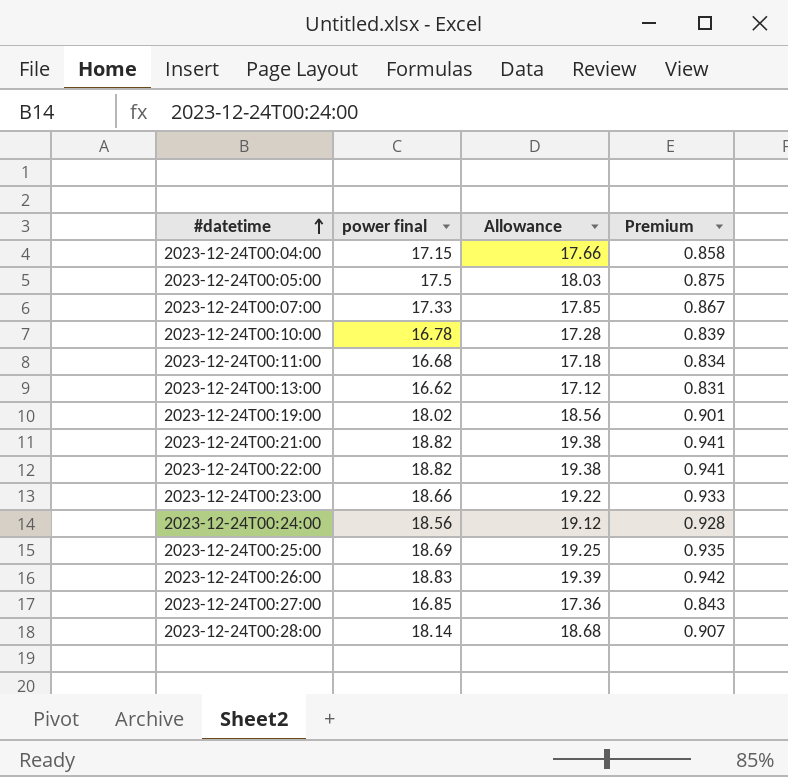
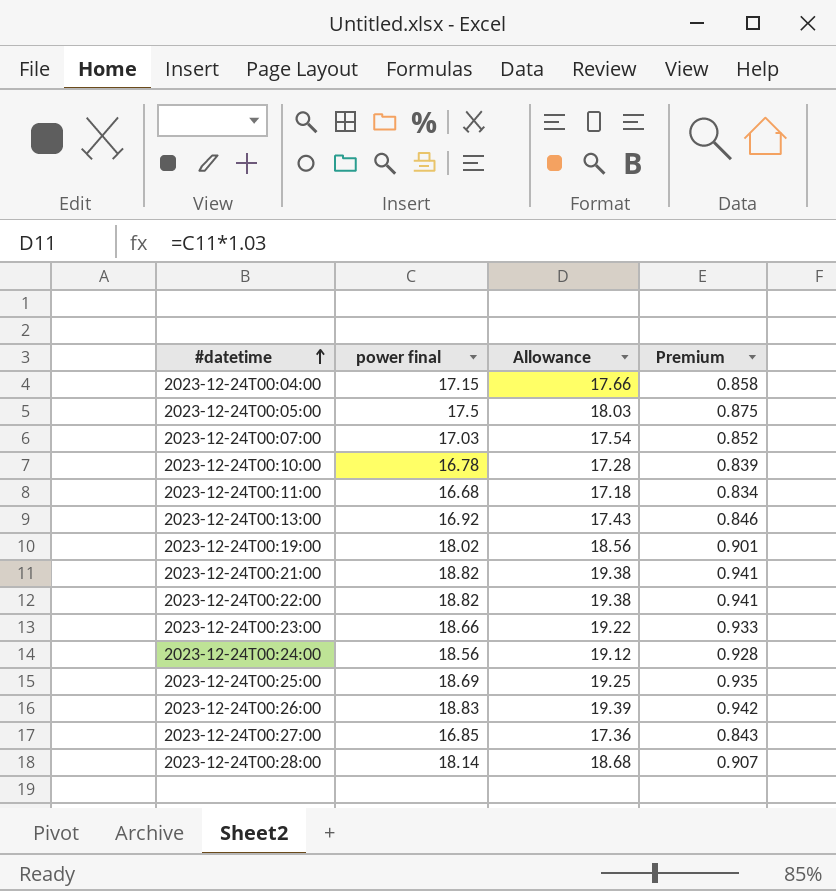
2023-12-24T00:07:00 | power final: 17.33 -> 17.03
2023-12-24T00:07:00 | Allowance: 17.85 -> 17.54
2023-12-24T00:07:00 | Premium: 0.867 -> 0.852
2023-12-24T00:13:00 | power final: 16.62 -> 16.92
2023-12-24T00:13:00 | Allowance: 17.12 -> 17.43
2023-12-24T00:13:00 | Premium: 0.831 -> 0.846

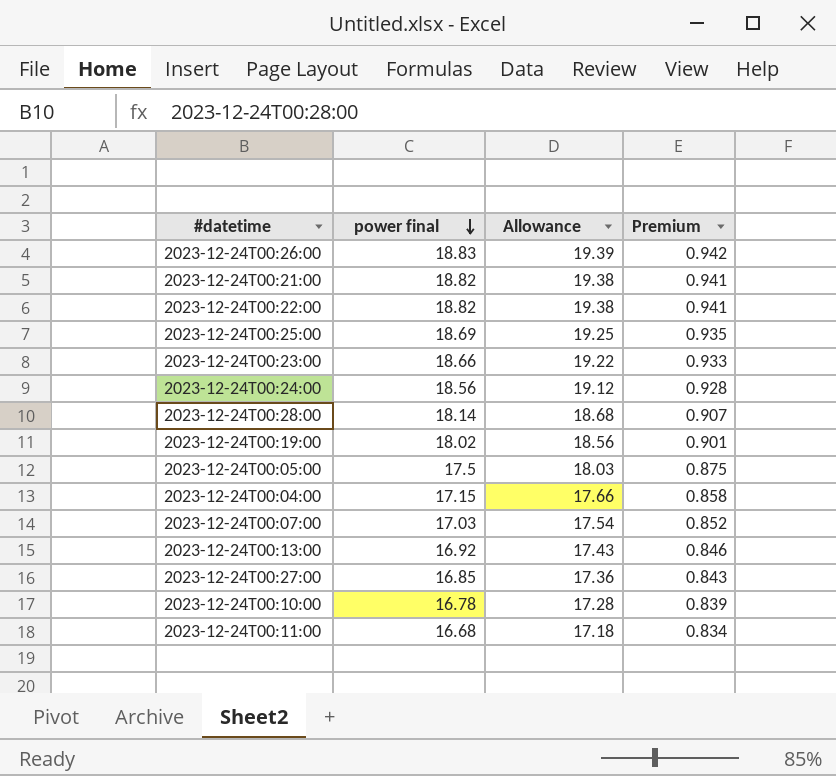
row order: #datetime ascending -> power final descending

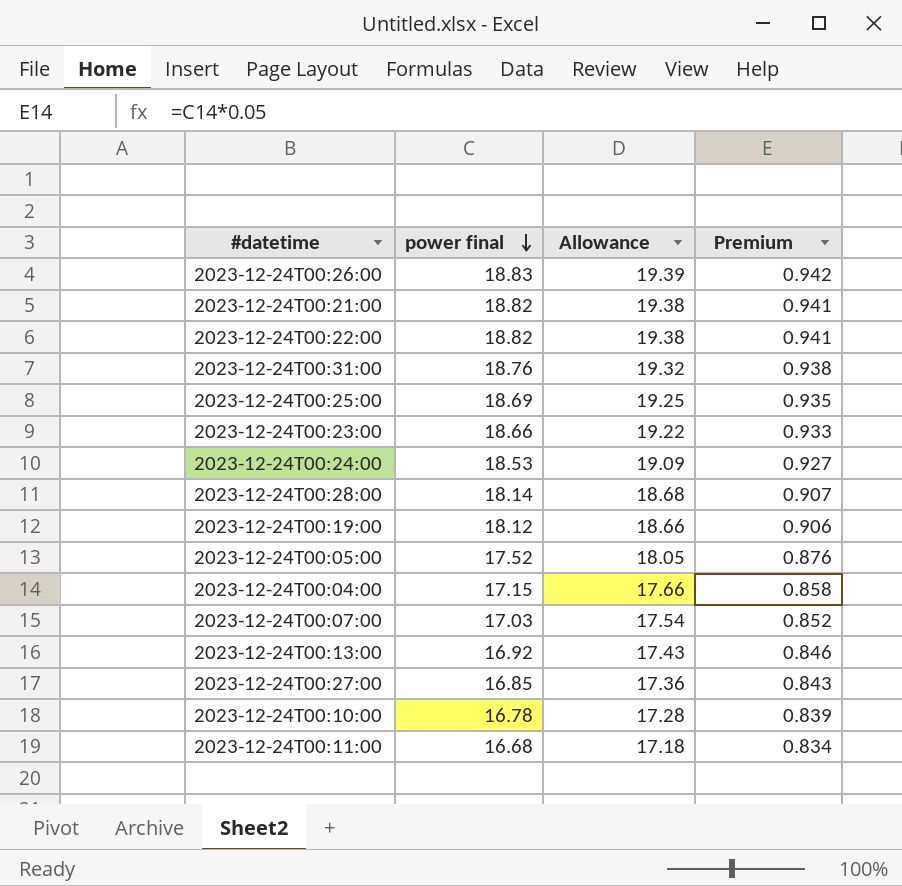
row 2023-12-24T00:31:00: none -> 18.76 | 19.32 | 0.938
2023-12-24T00:24:00 | power final: 18.56 -> 18.53
2023-12-24T00:24:00 | Allowance: 19.12 -> 19.09
2023-12-24T00:24:00 | Premium: 0.928 -> 0.927
2023-12-24T00:19:00 | power final: 18.02 -> 18.12
2023-12-24T00:19:00 | Allowance: 18.56 -> 18.66
2023-12-24T00:19:00 | Premium: 0.901 -> 0.906
2023-12-24T00:05:00 | power final: 17.5 -> 17.52
2023-12-24T00:05:00 | Allowance: 18.03 -> 18.05
2023-12-24T00:05:00 | Premium: 0.875 -> 0.876

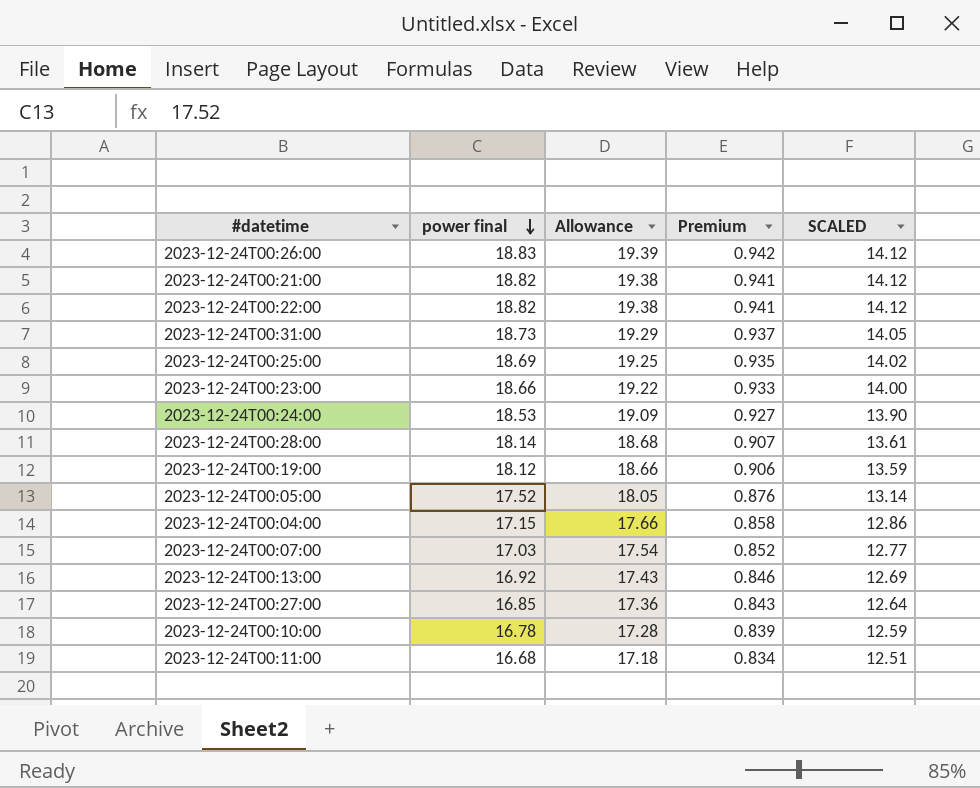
column SCALED | formula: none -> [power final] * 0.75
2023-12-24T00:31:00 | power final: 18.76 -> 18.73
2023-12-24T00:31:00 | Allowance: 19.32 -> 19.29
2023-12-24T00:31:00 | Premium: 0.938 -> 0.937

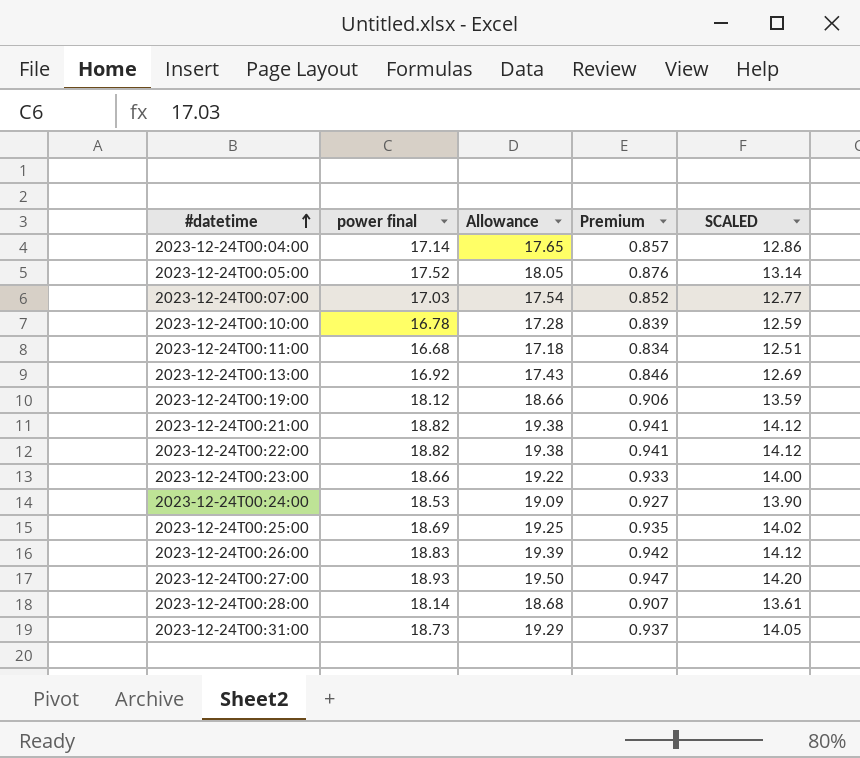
row order: power final descending -> #datetime ascending
2023-12-24T00:04:00 | power final: 17.15 -> 17.14
2023-12-24T00:04:00 | Allowance: 17.66 -> 17.65
2023-12-24T00:04:00 | Premium: 0.858 -> 0.857
2023-12-24T00:27:00 | power final: 16.85 -> 18.93
2023-12-24T00:27:00 | Allowance: 17.36 -> 19.50
2023-12-24T00:27:00 | Premium: 0.843 -> 0.947
2023-12-24T00:27:00 | SCALED: 12.64 -> 14.20

